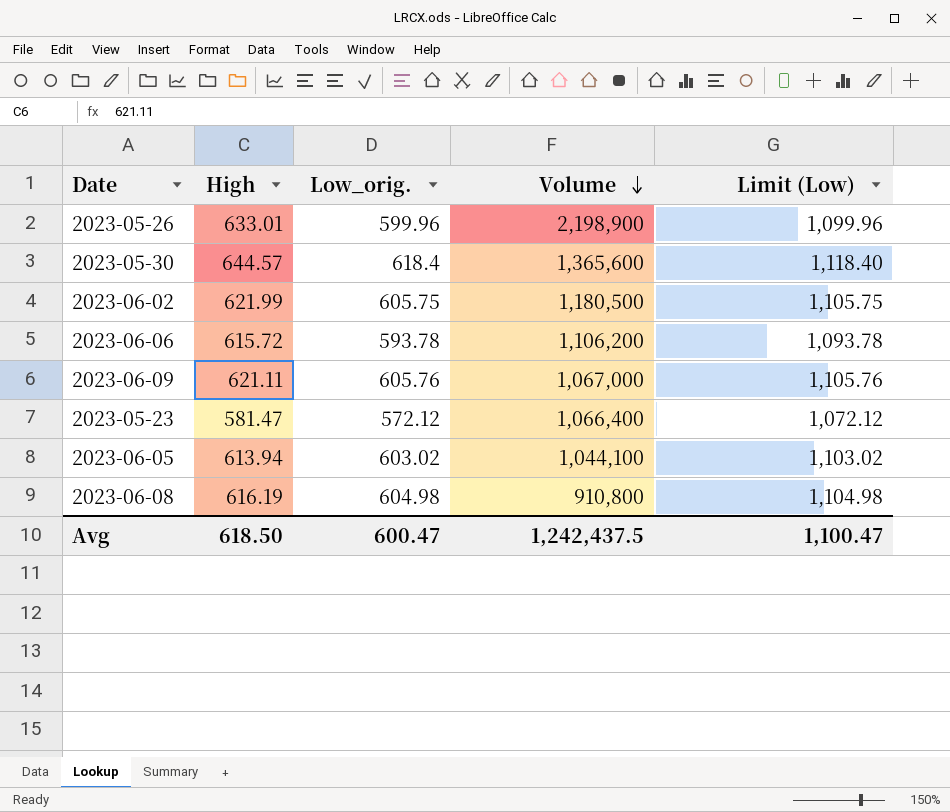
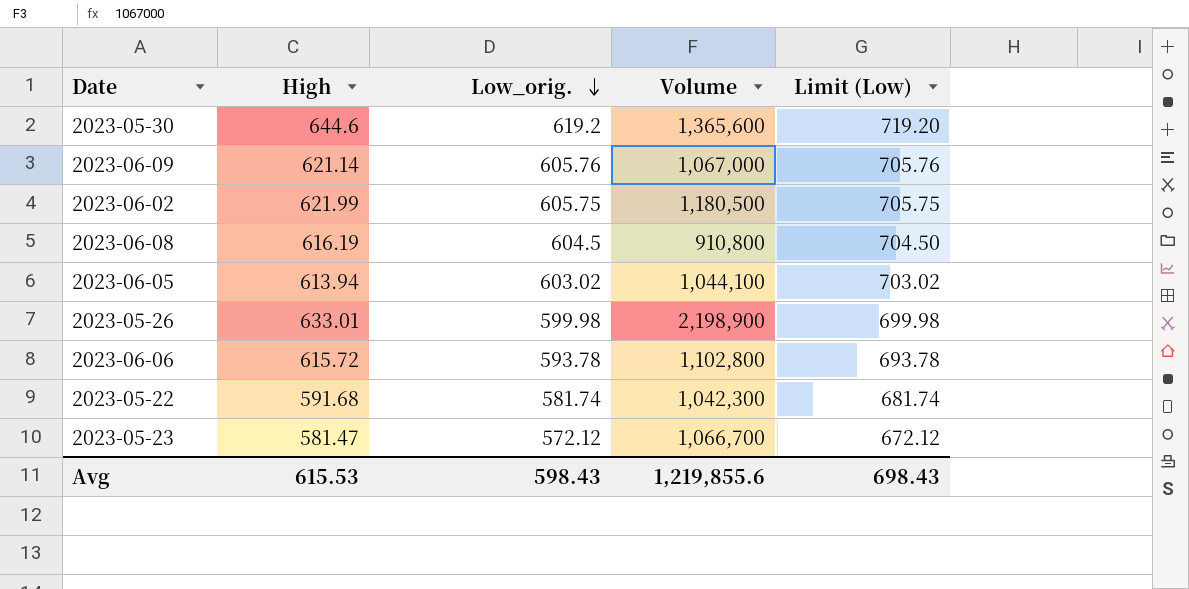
row order: Volume descending -> Low_orig. descending
column Limit (Low) | formula: [Low_orig.] + 500 -> [Low_orig.] + 100
2023-05-30 | High: 644.57 -> 644.6
2023-05-30 | Low_orig.: 618.4 -> 619.2
2023-06-09 | High: 621.11 -> 621.14
2023-06-08 | Low_orig.: 604.98 -> 604.5
2023-05-26 | Low_orig.: 599.96 -> 599.98
2023-06-06 | Volume: 1,106,200 -> 1,102,800
row 2023-05-22: none -> 591.68 | 581.74 | 1,042,300 | 681.74
2023-05-23 | Volume: 1,066,400 -> 1,066,700
Avg | High: 618.50 -> 615.53
Avg | Low_orig.: 600.47 -> 598.43
Avg | Volume: 1,242,437.5 -> 1,219,855.6
Avg | Limit (Low): 1,100.47 -> 698.43

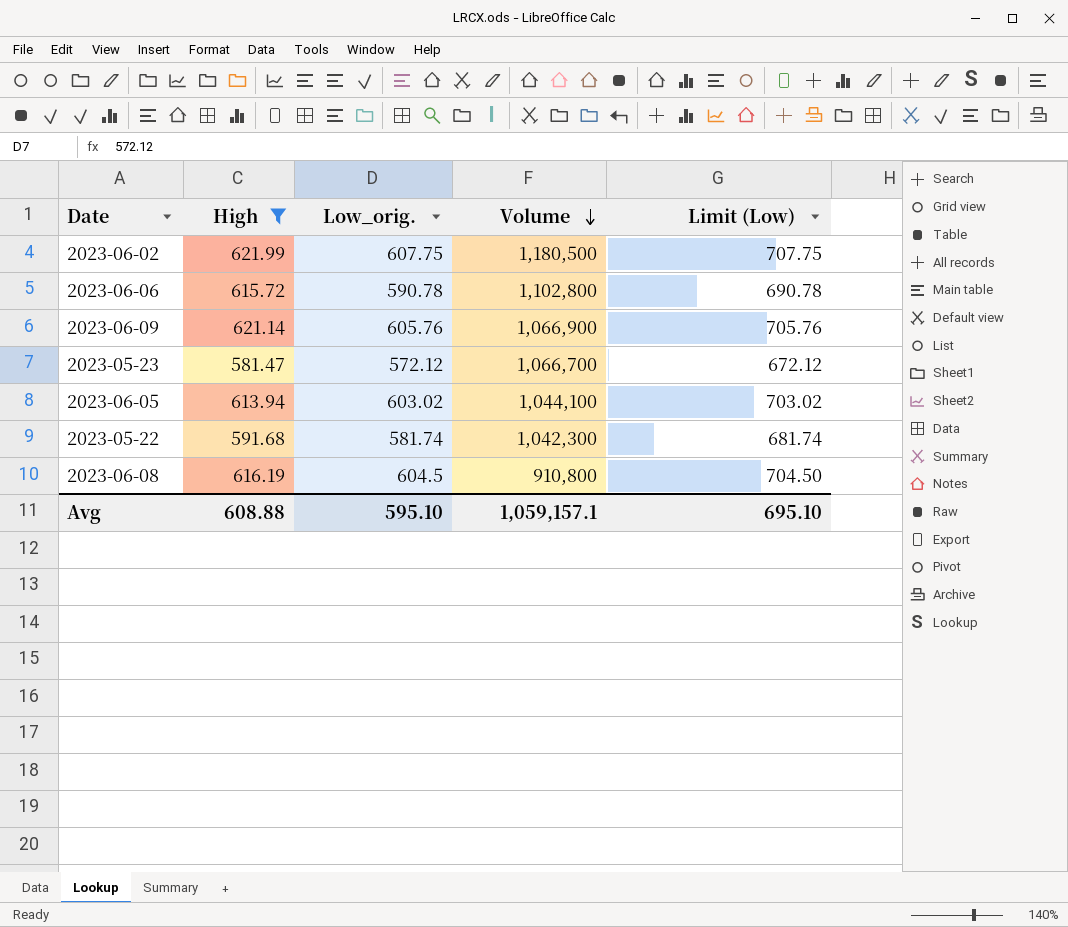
filter: none -> High <= 621.99
row order: Low_orig. descending -> Volume descending
2023-06-02 | Low_orig.: 605.75 -> 607.75
2023-06-02 | Limit (Low): 705.75 -> 707.75
2023-06-06 | Low_orig.: 593.78 -> 590.78
2023-06-06 | Limit (Low): 693.78 -> 690.78
2023-06-09 | Volume: 1,067,000 -> 1,066,900
Avg | High: 615.53 -> 608.88
Avg | Low_orig.: 598.43 -> 595.10
Avg | Volume: 1,219,855.6 -> 1,059,157.1
Avg | Limit (Low): 698.43 -> 695.10

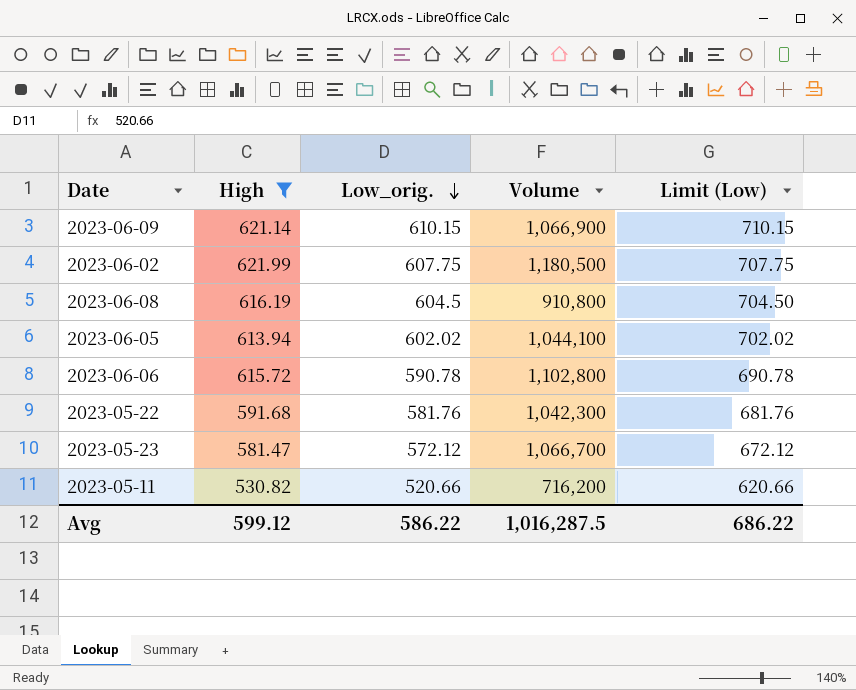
row order: Volume descending -> Low_orig. descending
2023-06-09 | Low_orig.: 605.76 -> 610.15
2023-06-09 | Limit (Low): 705.76 -> 710.15
2023-06-05 | Low_orig.: 603.02 -> 602.02
2023-06-05 | Limit (Low): 703.02 -> 702.02
2023-05-22 | Low_orig.: 581.74 -> 581.76
2023-05-22 | Limit (Low): 681.74 -> 681.76
row 2023-05-11: none -> 530.82 | 520.66 | 716,200 | 620.66
Avg | High: 608.88 -> 599.12
Avg | Low_orig.: 595.10 -> 586.22
Avg | Volume: 1,059,157.1 -> 1,016,287.5
Avg | Limit (Low): 695.10 -> 686.22

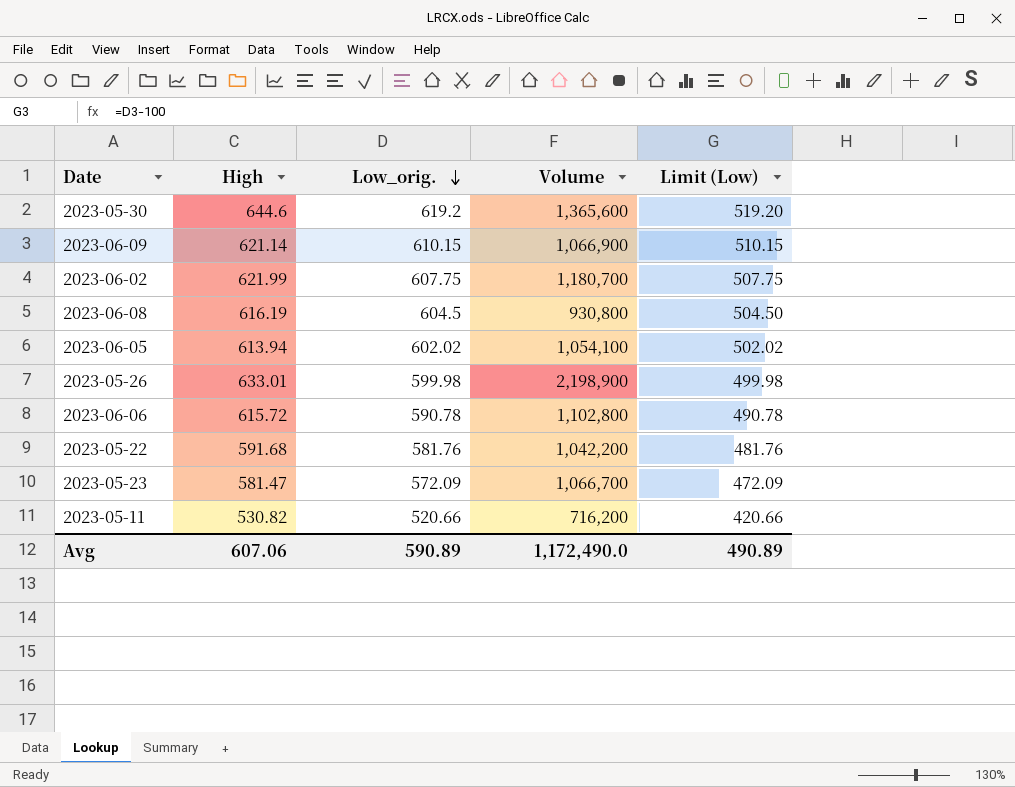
filter: High <= 621.99 -> none
column Limit (Low) | formula: [Low_orig.] + 100 -> [Low_orig.] - 100
2023-06-02 | Volume: 1,180,500 -> 1,180,700
2023-06-08 | Volume: 910,800 -> 930,800
2023-06-05 | Volume: 1,044,100 -> 1,054,100
2023-05-22 | Volume: 1,042,300 -> 1,042,200
2023-05-23 | Low_orig.: 572.12 -> 572.09
Avg | High: 599.12 -> 607.06
Avg | Low_orig.: 586.22 -> 590.89
Avg | Volume: 1,016,287.5 -> 1,172,490.0
Avg | Limit (Low): 686.22 -> 490.89

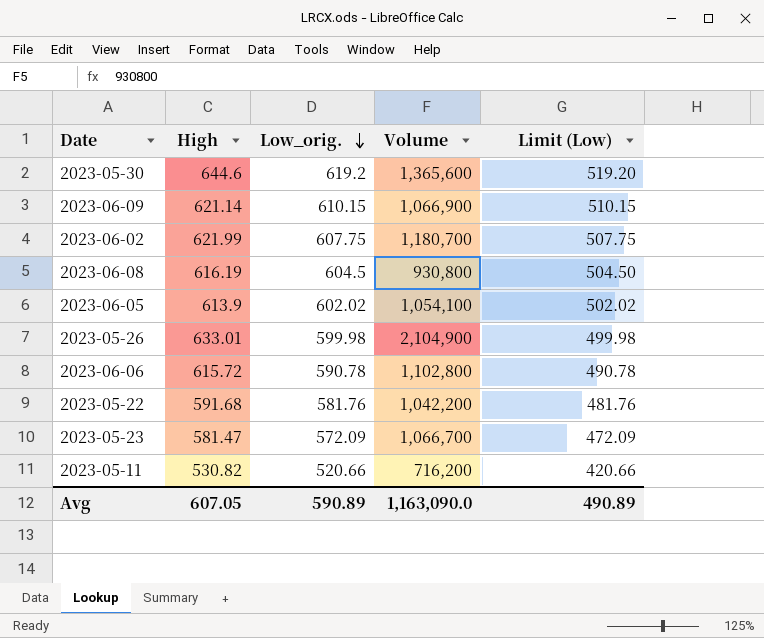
2023-06-05 | High: 613.94 -> 613.9
2023-05-26 | Volume: 2,198,900 -> 2,104,900
Avg | High: 607.06 -> 607.05
Avg | Volume: 1,172,490.0 -> 1,163,090.0

